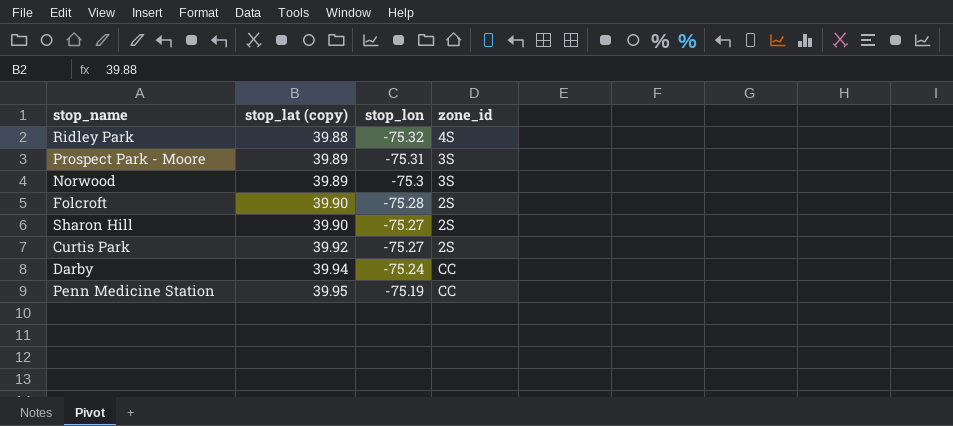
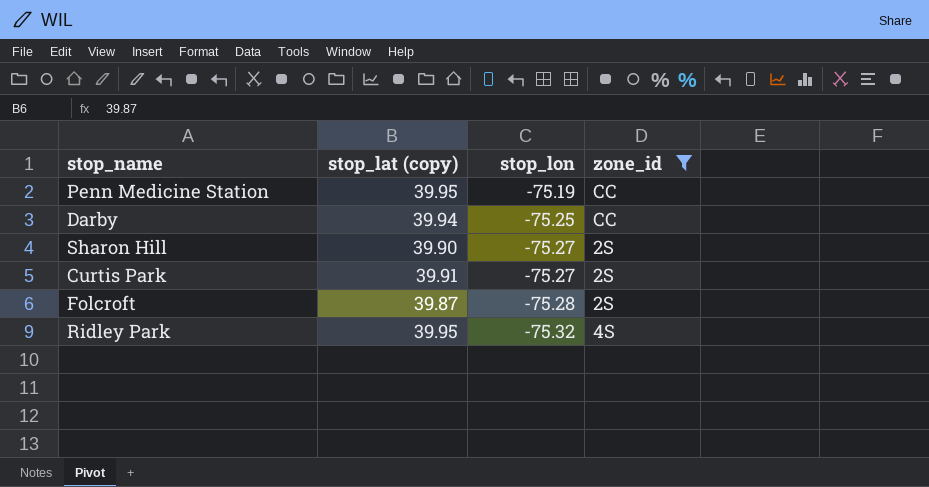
filter: none -> zone_id != 3S
row order: stop_lat (copy) ascending -> stop_lon descending
Darby | stop_lon: -75.24 -> -75.25
Curtis Park | stop_lat (copy): 39.92 -> 39.91
Folcroft | stop_lat (copy): 39.90 -> 39.87
Ridley Park | stop_lat (copy): 39.88 -> 39.95

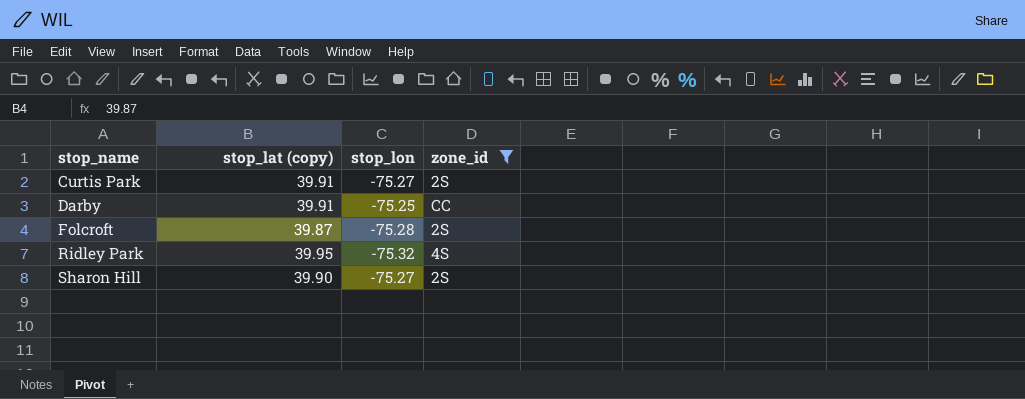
row order: stop_lon descending -> stop_name ascending
row Penn Medicine Station: 39.95 | -75.19 | CC -> none
Darby | stop_lat (copy): 39.94 -> 39.91

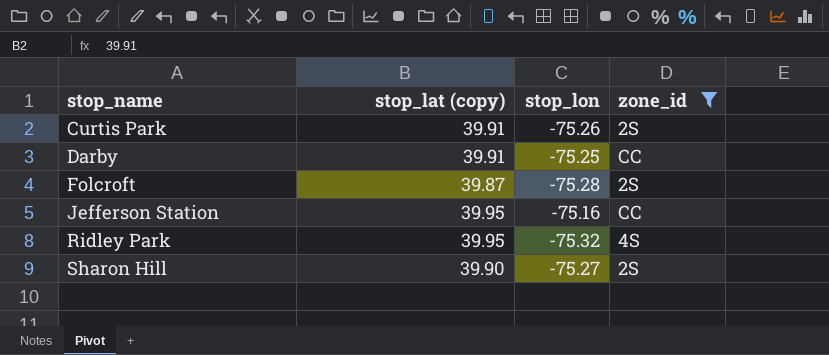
Curtis Park | stop_lon: -75.27 -> -75.26
row Jefferson Station: none -> 39.95 | -75.16 | CC

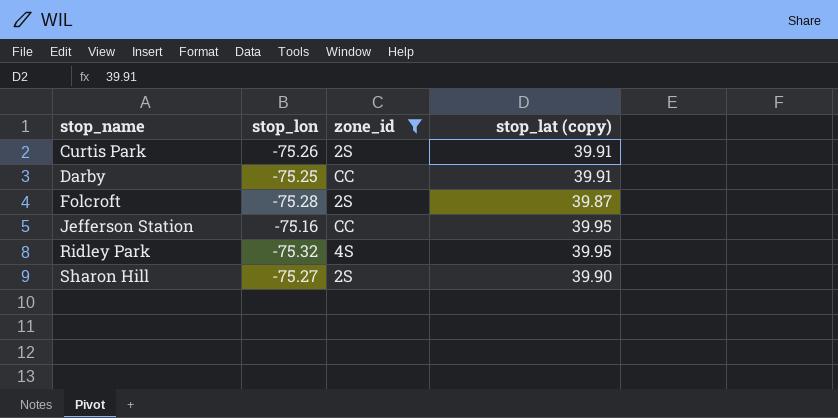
column stop_lat (copy) | position: 2 -> 4

